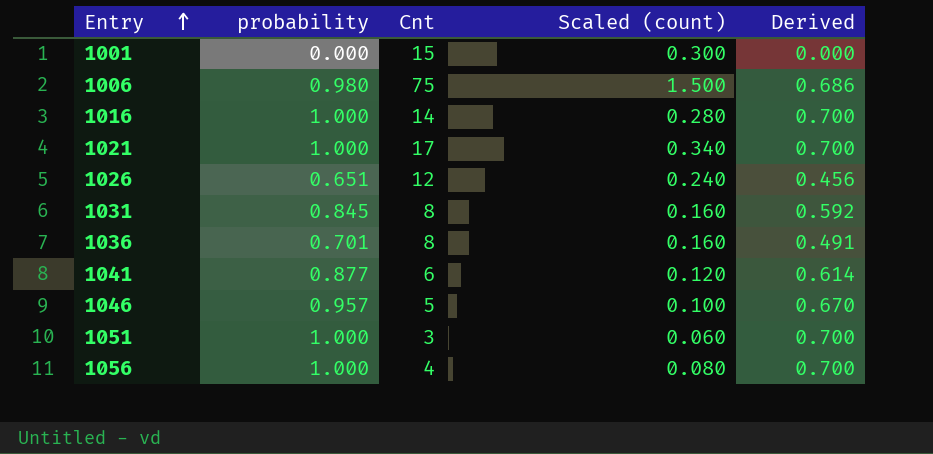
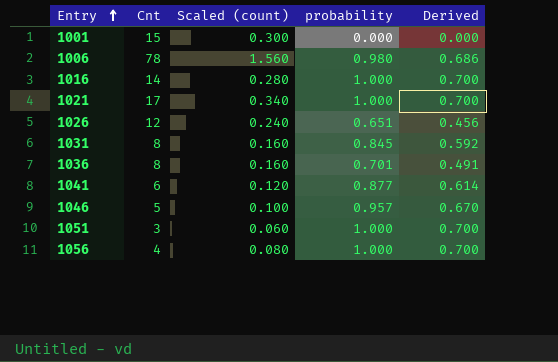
column probability | position: 2 -> 4
1006 | Cnt: 75 -> 78
1006 | Scaled (count): 1.500 -> 1.560

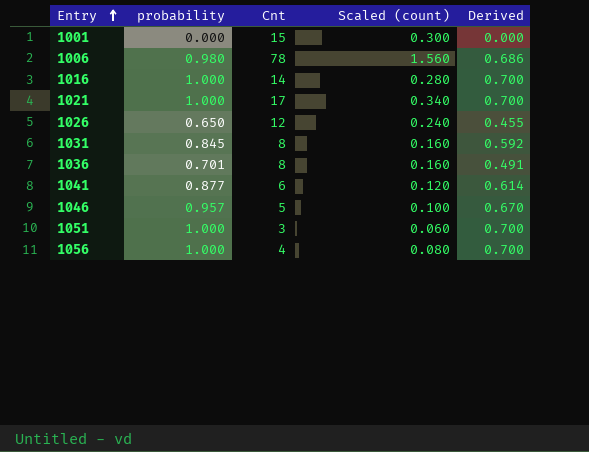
column probability | position: 4 -> 2
1026 | probability: 0.651 -> 0.650
1026 | Derived: 0.456 -> 0.455

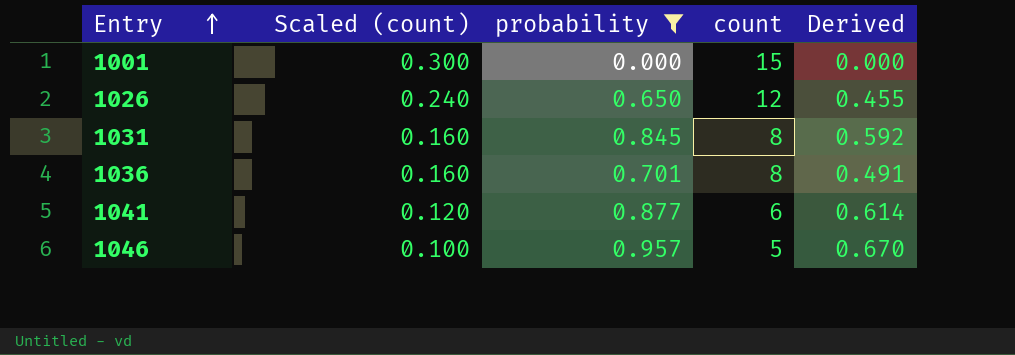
filter: none -> probability <= 0.957
column Scaled (count) | position: 4 -> 2
column name: Cnt -> count

